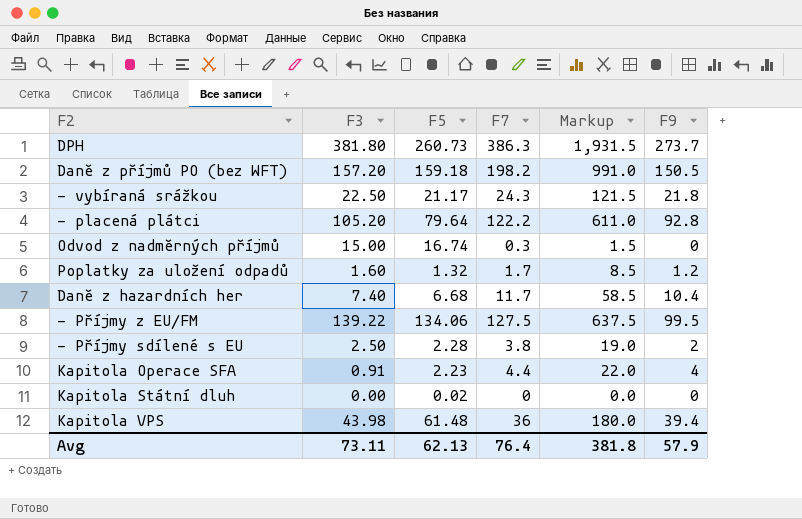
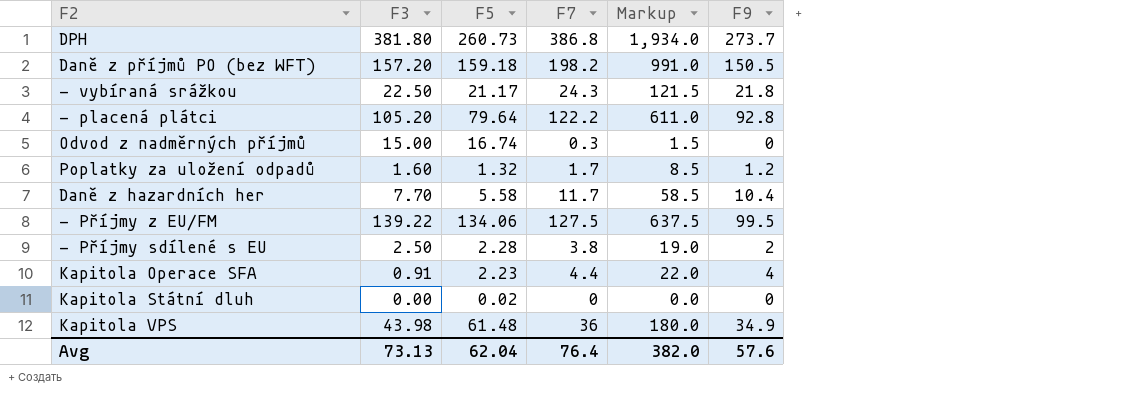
DPH | F7: 386.3 -> 386.8
DPH | Markup: 1,931.5 -> 1,934.0
Daně z hazardních her | F3: 7.40 -> 7.70
Daně z hazardních her | F5: 6.68 -> 5.58
Kapitola VPS | F9: 39.4 -> 34.9
Avg | F3: 73.11 -> 73.13
Avg | F5: 62.13 -> 62.04
Avg | Markup: 381.8 -> 382.0
Avg | F9: 57.9 -> 57.6

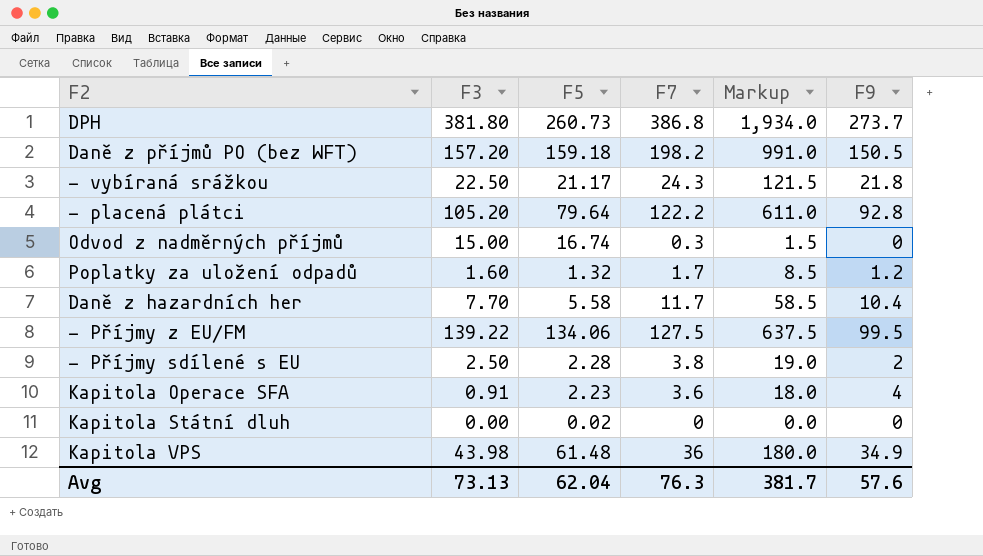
Kapitola Operace SFA | F7: 4.4 -> 3.6
Kapitola Operace SFA | Markup: 22.0 -> 18.0
Avg | F7: 76.4 -> 76.3
Avg | Markup: 382.0 -> 381.7

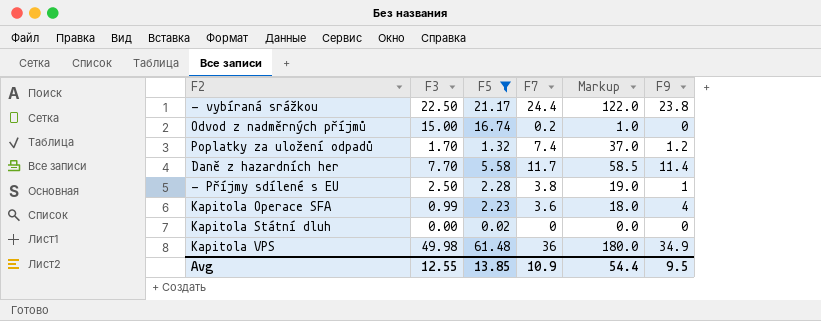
filter: none -> F5 <= 61.48
- vybíraná srážkou | F7: 24.3 -> 24.4
- vybíraná srážkou | Markup: 121.5 -> 122.0
- vybíraná srážkou | F9: 21.8 -> 23.8
Odvod z nadměrných příjmů | F7: 0.3 -> 0.2
Odvod z nadměrných příjmů | Markup: 1.5 -> 1.0
Poplatky za uložení odpadů | F3: 1.60 -> 1.70
Poplatky za uložení odpadů | F7: 1.7 -> 7.4
Poplatky za uložení odpadů | Markup: 8.5 -> 37.0
Daně z hazardních her | F9: 10.4 -> 11.4
- Příjmy sdílené s EU | F9: 2 -> 1
Kapitola Operace SFA | F3: 0.91 -> 0.99
Kapitola VPS | F3: 43.98 -> 49.98
Avg | F3: 73.13 -> 12.55
Avg | F5: 62.04 -> 13.85
Avg | F7: 76.3 -> 10.9
Avg | Markup: 381.7 -> 54.4
Avg | F9: 57.6 -> 9.5

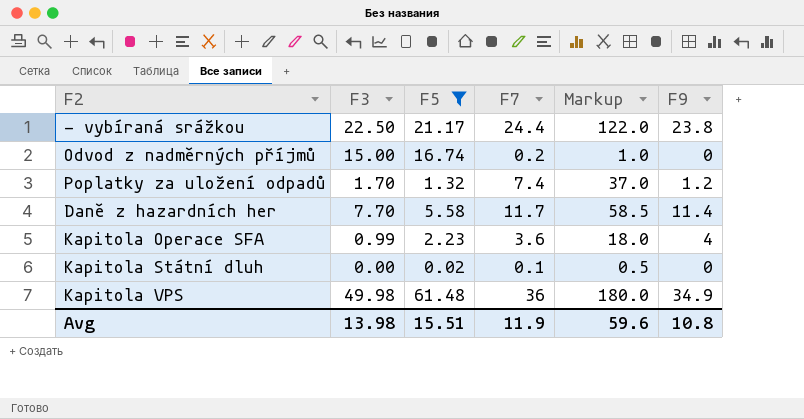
row - Příjmy sdílené s EU: 2.50 | 2.28 | 3.8 | 19.0 | 1 -> none
Kapitola Státní dluh | F7: 0 -> 0.1
Kapitola Státní dluh | Markup: 0.0 -> 0.5
Avg | F3: 12.55 -> 13.98
Avg | F5: 13.85 -> 15.51
Avg | F7: 10.9 -> 11.9
Avg | Markup: 54.4 -> 59.6
Avg | F9: 9.5 -> 10.8

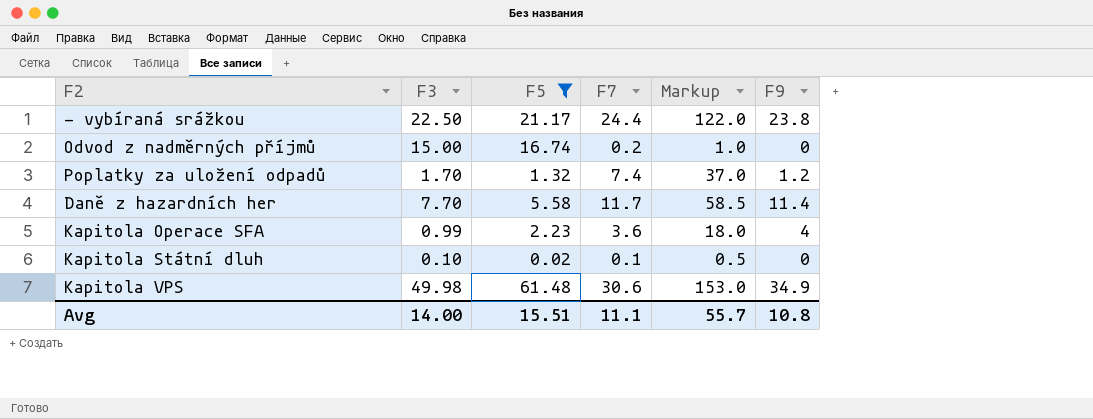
Kapitola Státní dluh | F3: 0.00 -> 0.10
Kapitola VPS | F7: 36 -> 30.6
Kapitola VPS | Markup: 180.0 -> 153.0
Avg | F3: 13.98 -> 14.00
Avg | F7: 11.9 -> 11.1
Avg | Markup: 59.6 -> 55.7

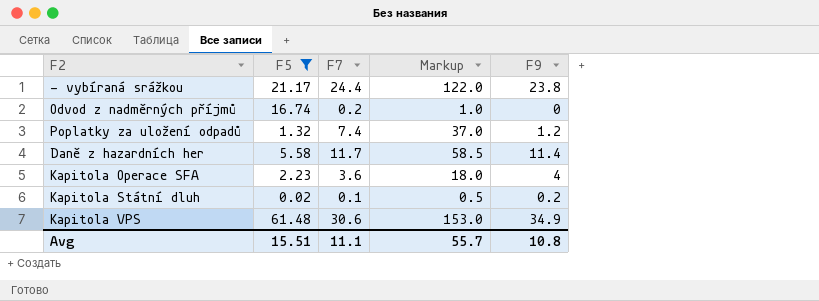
column F3 | position: 2 -> none
Kapitola Státní dluh | F9: 0 -> 0.2

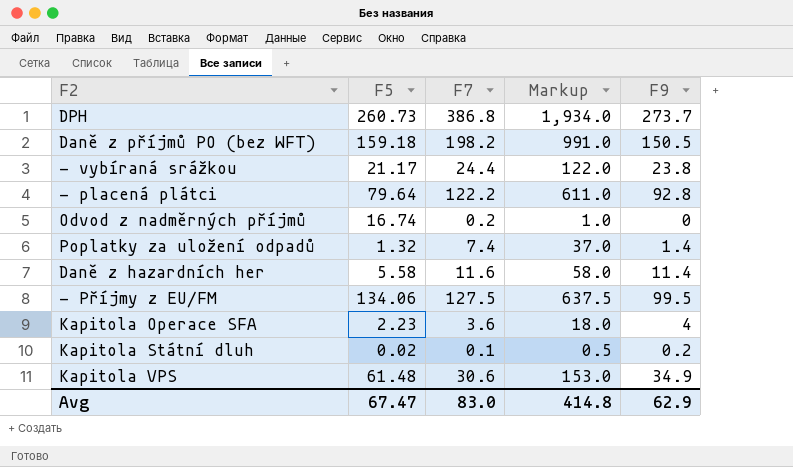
filter: F5 <= 61.48 -> none
Poplatky za uložení odpadů | F9: 1.2 -> 1.4
Daně z hazardních her | F7: 11.7 -> 11.6
Daně z hazardních her | Markup: 58.5 -> 58.0
Avg | F5: 15.51 -> 67.47
Avg | F7: 11.1 -> 83.0
Avg | Markup: 55.7 -> 414.8
Avg | F9: 10.8 -> 62.9

